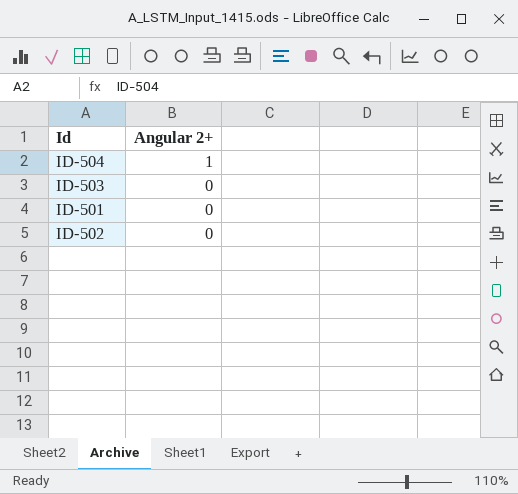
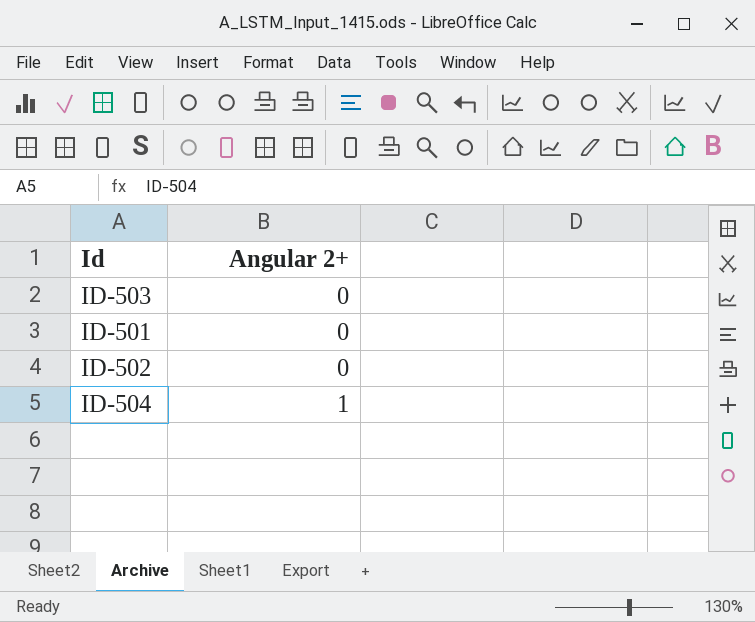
row order: Angular 2+ descending -> Angular 2+ ascending

